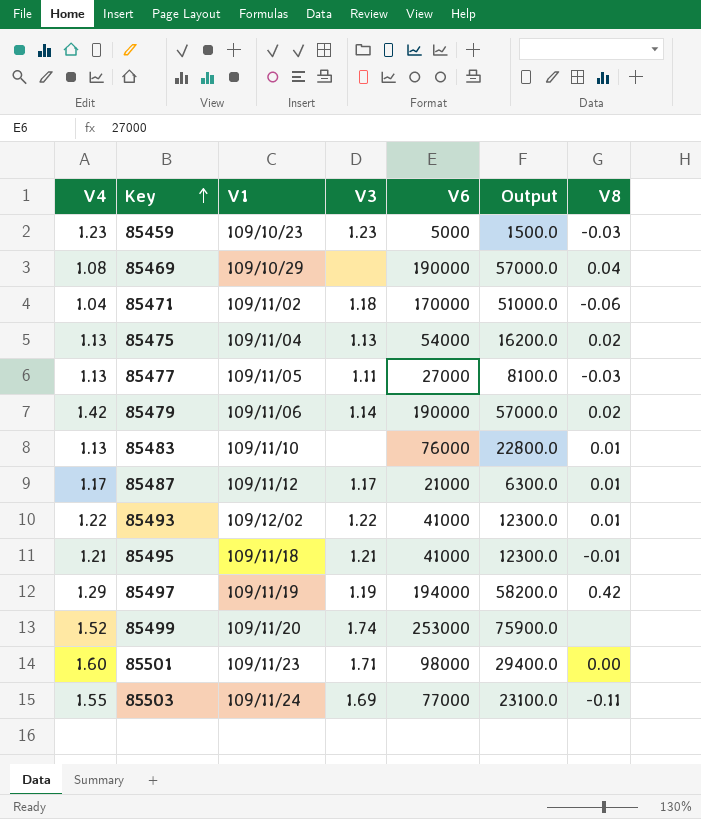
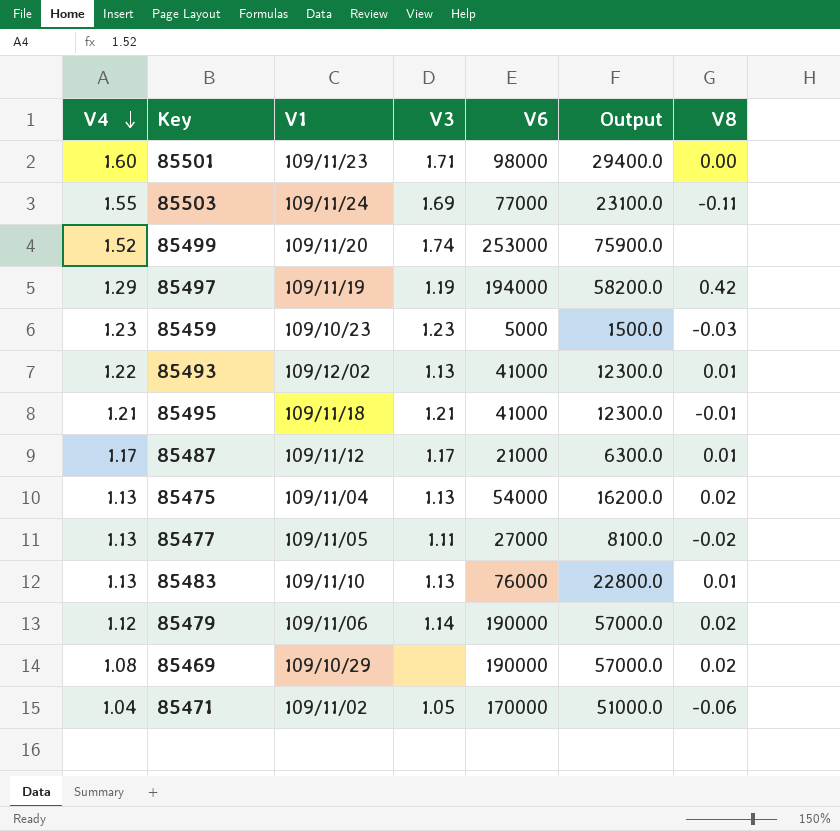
row order: Key ascending -> V4 descending
85493 | V3: 1.22 -> 1.13
85477 | V8: -0.03 -> -0.02
85483 | V3: none -> 1.13
85479 | V4: 1.42 -> 1.12
85469 | V8: 0.04 -> 0.02
85471 | V3: 1.18 -> 1.05

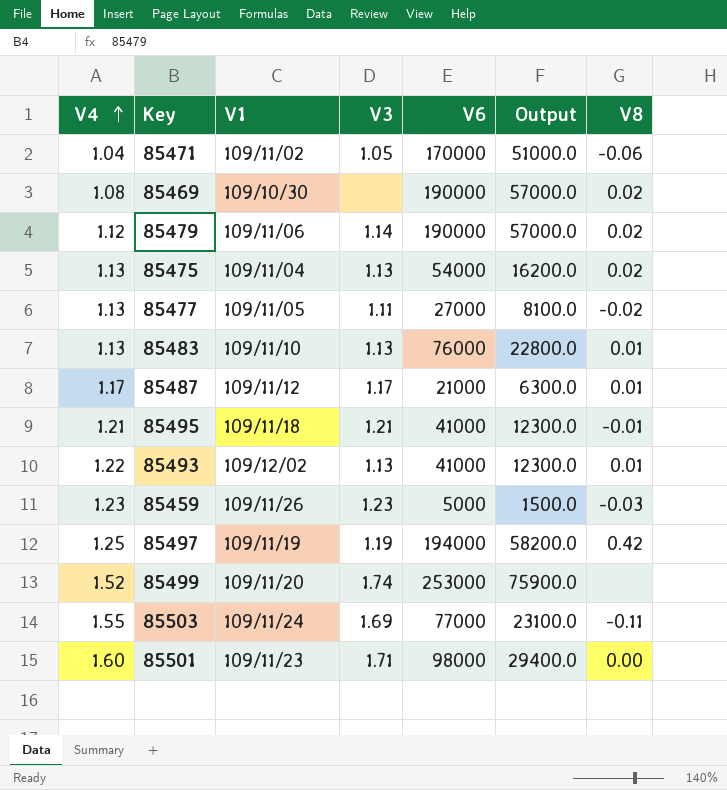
row order: V4 descending -> V4 ascending
85469 | V1: 109/10/29 -> 109/10/30
85459 | V1: 109/10/23 -> 109/11/26
85497 | V4: 1.29 -> 1.25

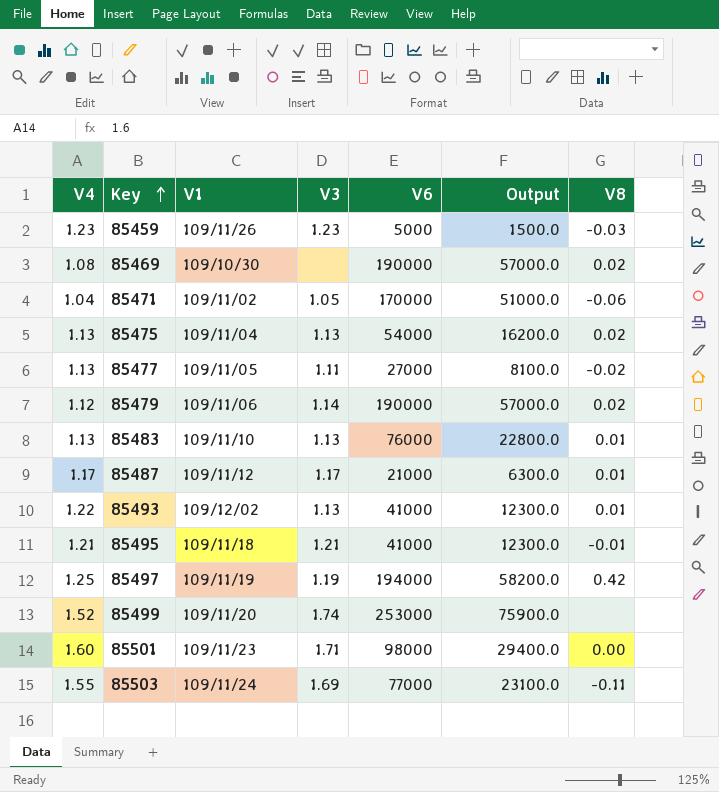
row order: V4 ascending -> Key ascending

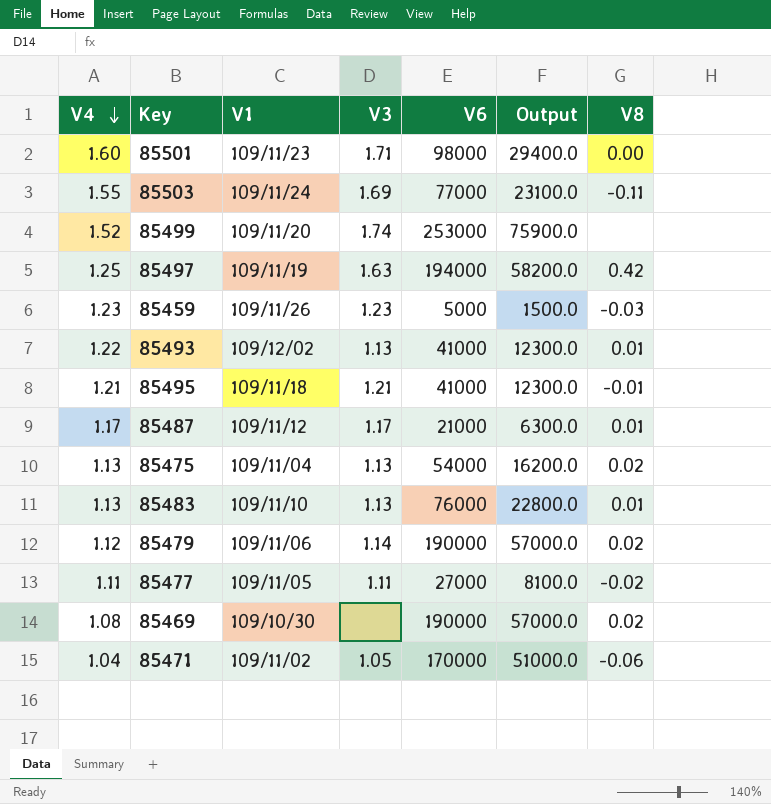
row order: Key ascending -> V4 descending
85497 | V3: 1.19 -> 1.63
85477 | V4: 1.13 -> 1.11

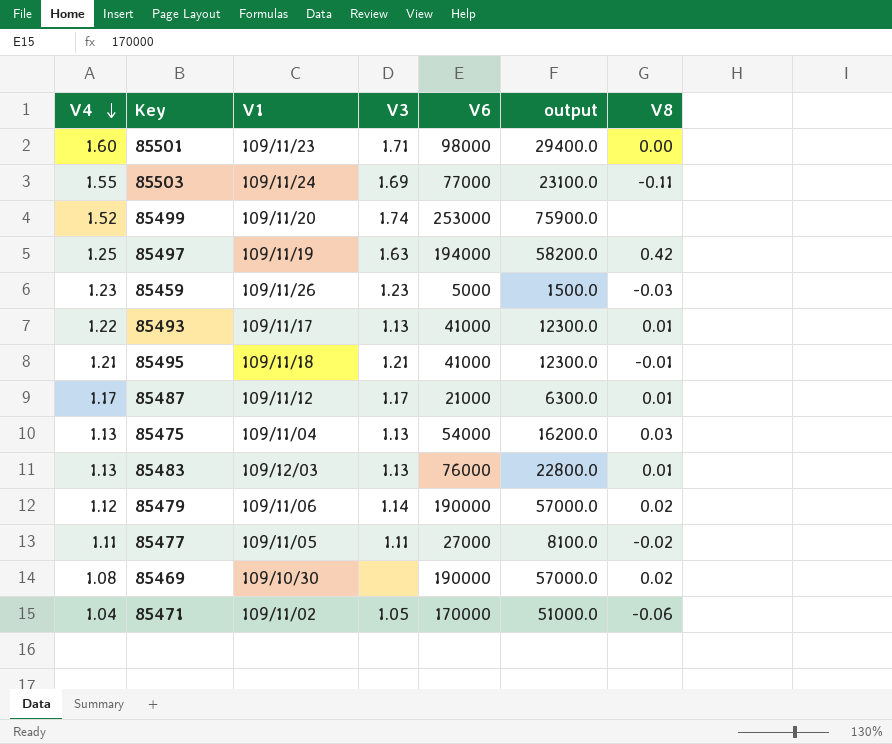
column name: Output -> output
85493 | V1: 109/12/02 -> 109/11/17
85475 | V8: 0.02 -> 0.03
85483 | V1: 109/11/10 -> 109/12/03

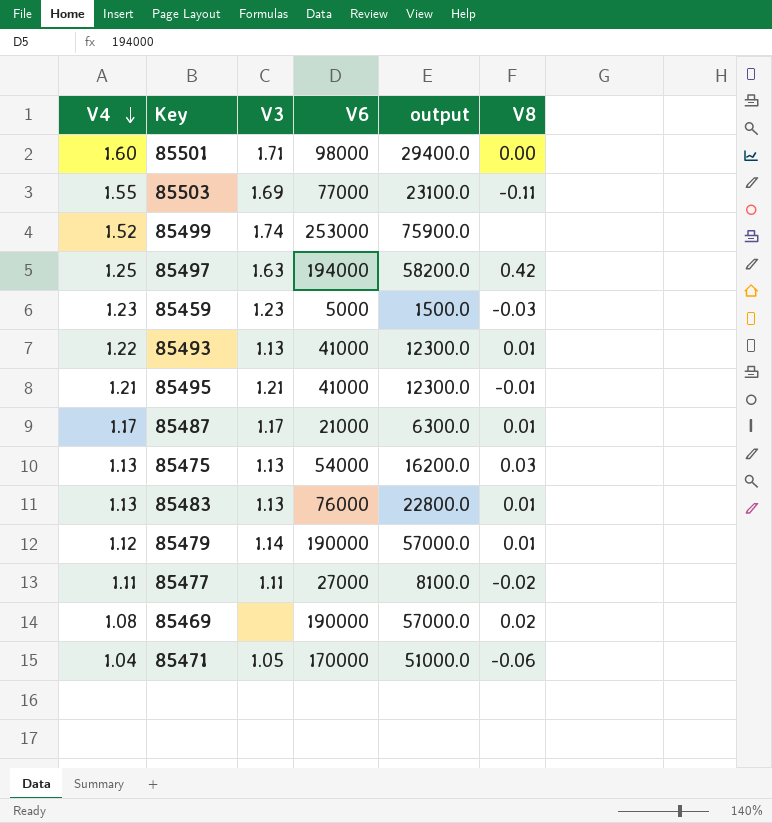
column V1 | position: 3 -> none
85479 | V8: 0.02 -> 0.01

